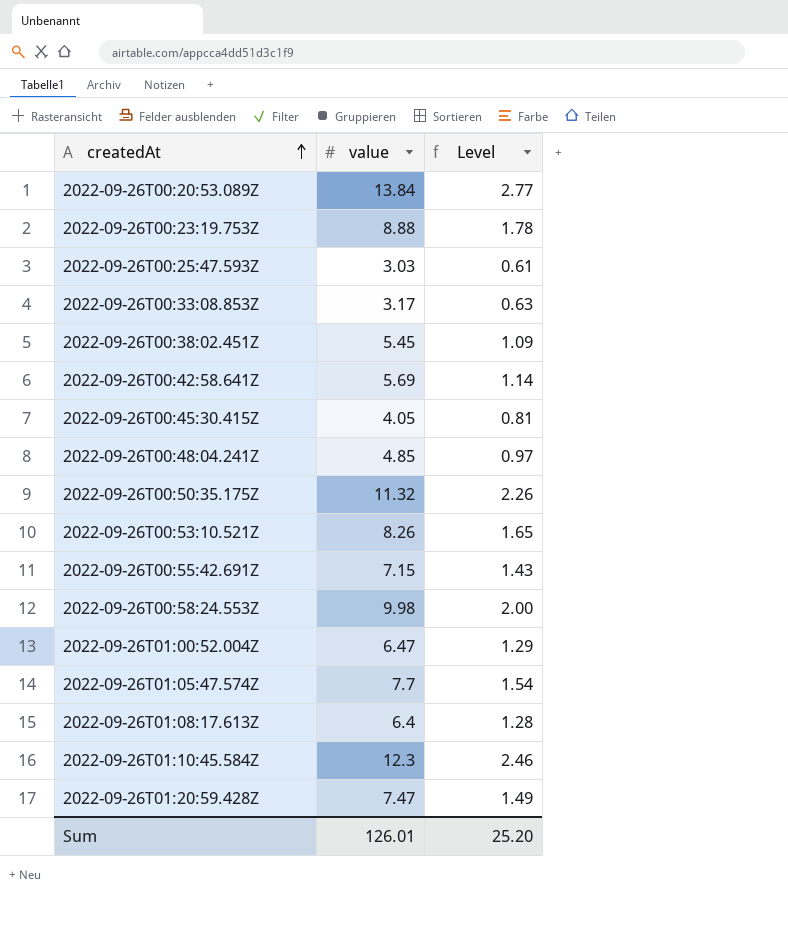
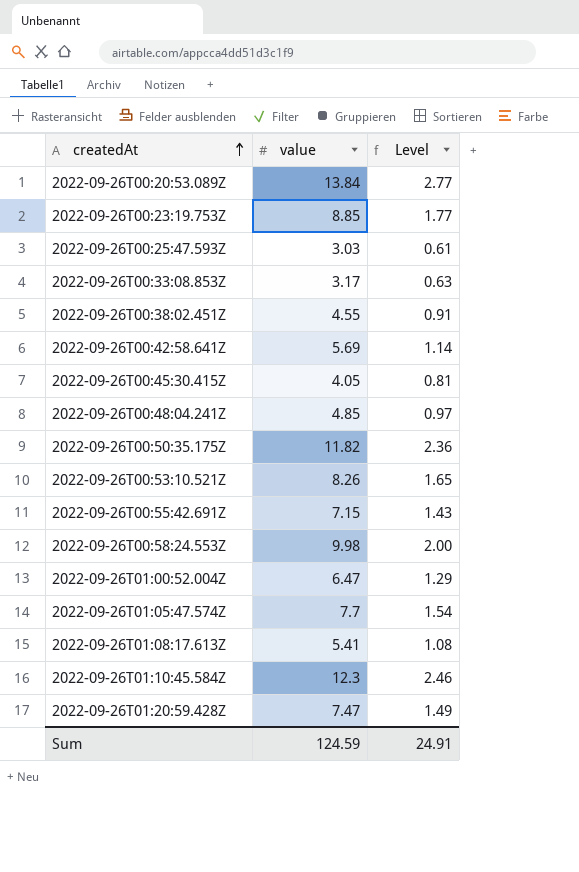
2022-09-26T00:23:19.753Z | value: 8.88 -> 8.85
2022-09-26T00:23:19.753Z | Level: 1.78 -> 1.77
2022-09-26T00:38:02.451Z | value: 5.45 -> 4.55
2022-09-26T00:38:02.451Z | Level: 1.09 -> 0.91
2022-09-26T00:50:35.175Z | value: 11.32 -> 11.82
2022-09-26T00:50:35.175Z | Level: 2.26 -> 2.36
2022-09-26T01:08:17.613Z | value: 6.4 -> 5.41
2022-09-26T01:08:17.613Z | Level: 1.28 -> 1.08
Sum | value: 126.01 -> 124.59
Sum | Level: 25.20 -> 24.91

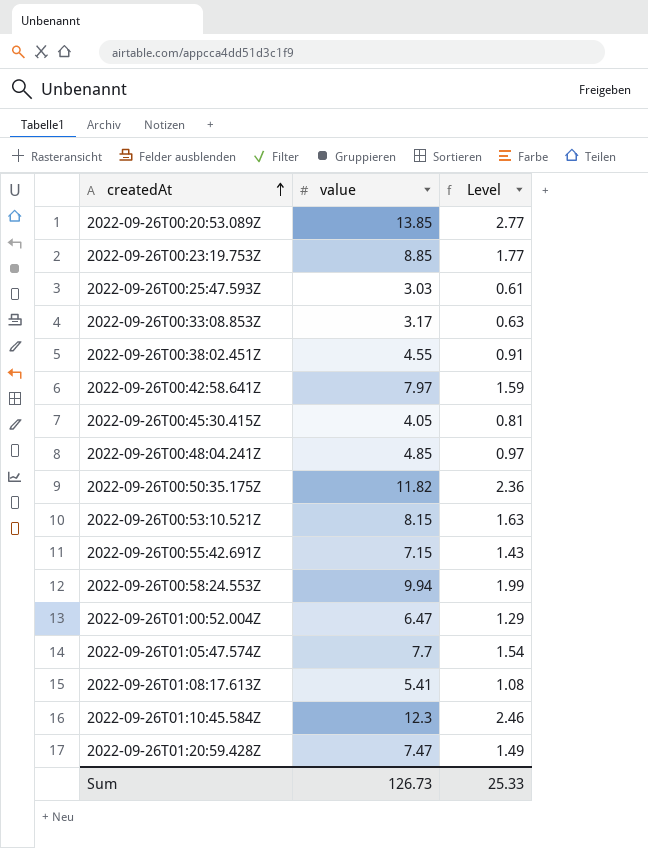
2022-09-26T00:20:53.089Z | value: 13.84 -> 13.85
2022-09-26T00:42:58.641Z | value: 5.69 -> 7.97
2022-09-26T00:42:58.641Z | Level: 1.14 -> 1.59
2022-09-26T00:53:10.521Z | value: 8.26 -> 8.15
2022-09-26T00:53:10.521Z | Level: 1.65 -> 1.63
2022-09-26T00:58:24.553Z | value: 9.98 -> 9.94
2022-09-26T00:58:24.553Z | Level: 2.00 -> 1.99
Sum | value: 124.59 -> 126.73
Sum | Level: 24.91 -> 25.33

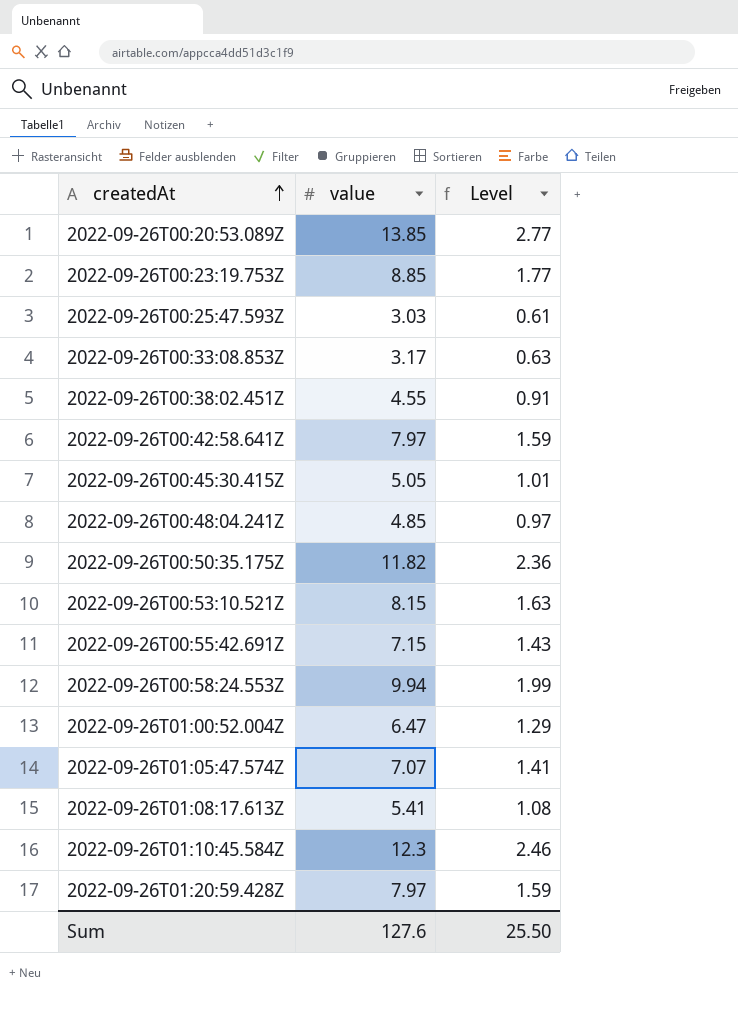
2022-09-26T00:45:30.415Z | value: 4.05 -> 5.05
2022-09-26T00:45:30.415Z | Level: 0.81 -> 1.01
2022-09-26T01:05:47.574Z | value: 7.7 -> 7.07
2022-09-26T01:05:47.574Z | Level: 1.54 -> 1.41
2022-09-26T01:20:59.428Z | value: 7.47 -> 7.97
2022-09-26T01:20:59.428Z | Level: 1.49 -> 1.59
Sum | value: 126.73 -> 127.6
Sum | Level: 25.33 -> 25.50

